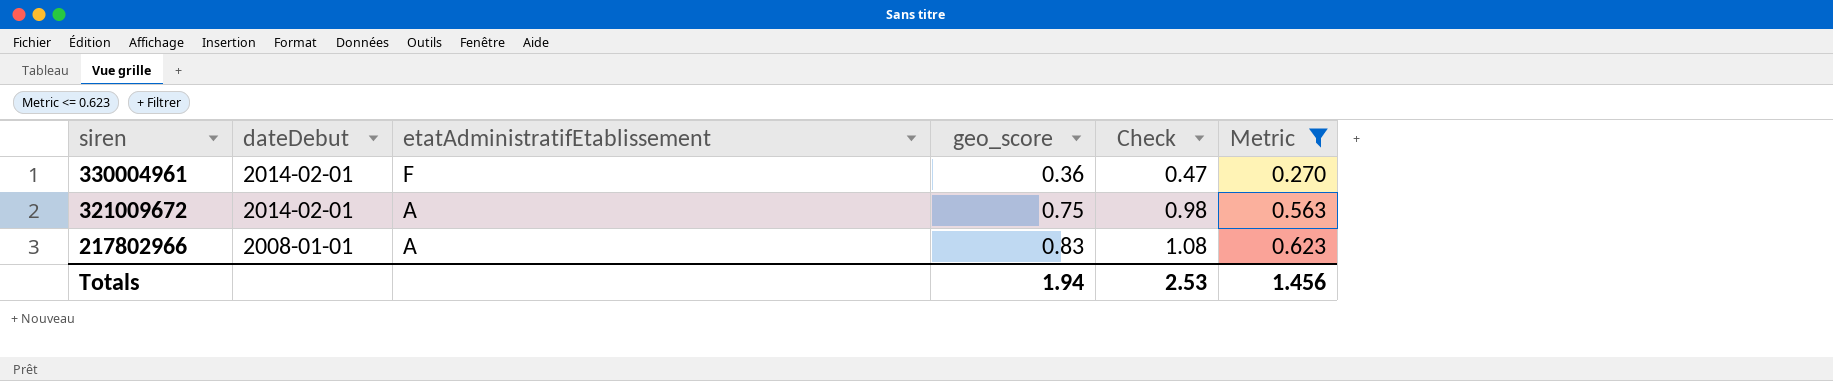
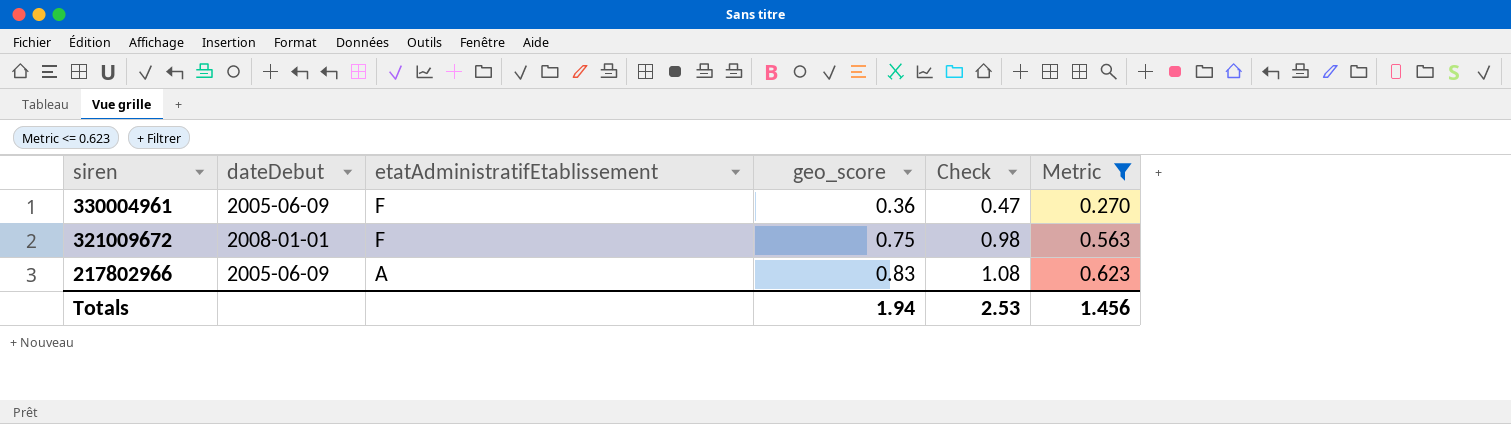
330004961 | dateDebut: 2014-02-01 -> 2005-06-09
321009672 | dateDebut: 2014-02-01 -> 2008-01-01
321009672 | etatAdministratifEtablissement: A -> F
217802966 | dateDebut: 2008-01-01 -> 2005-06-09

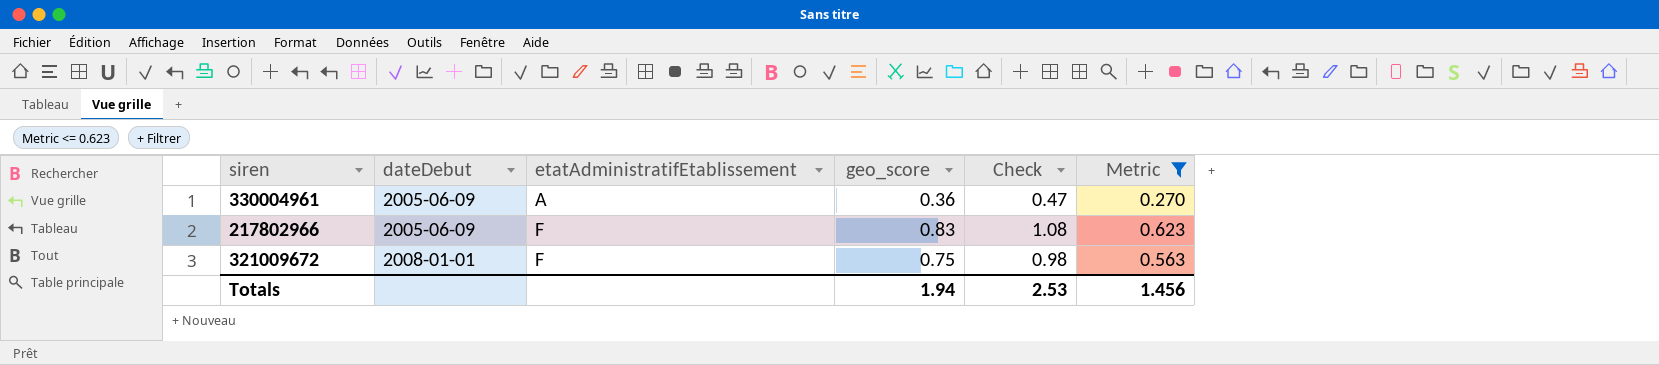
row order: siren descending -> dateDebut ascending
330004961 | etatAdministratifEtablissement: F -> A
217802966 | etatAdministratifEtablissement: A -> F

